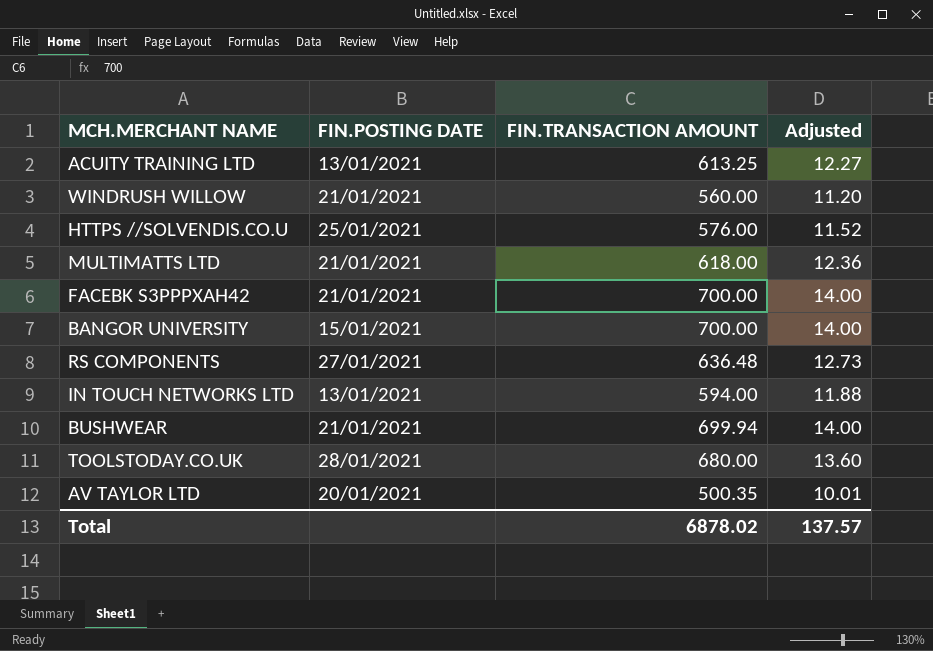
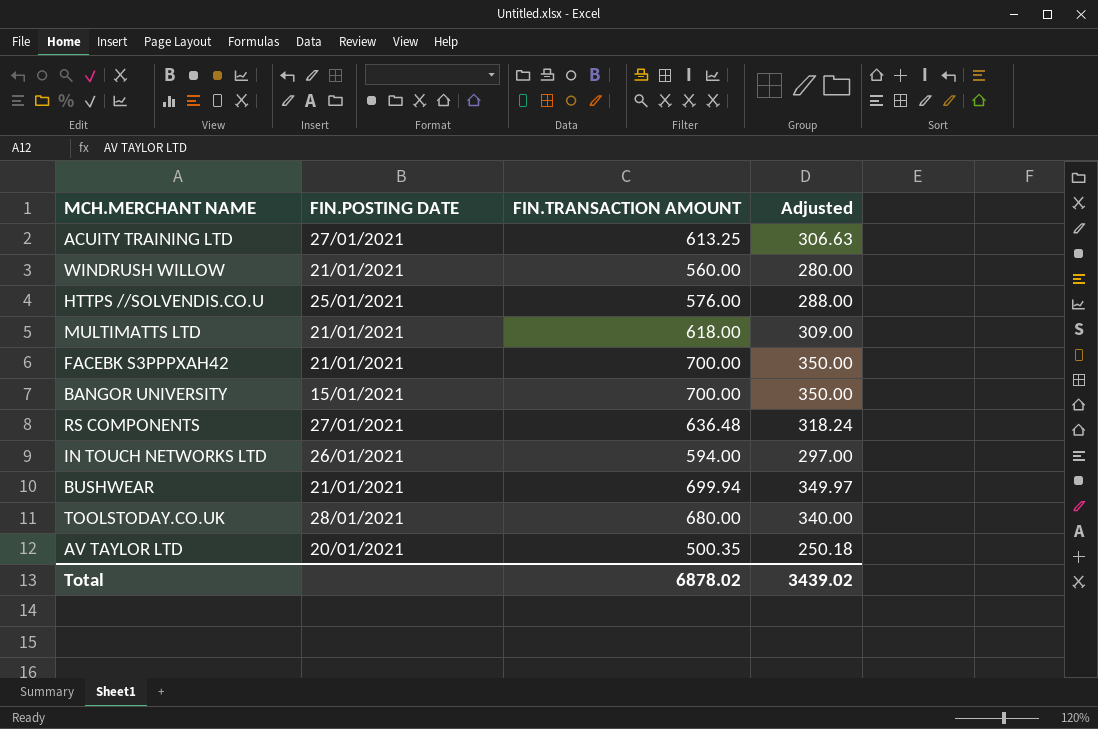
column Adjusted | formula: [FIN.TRANSACTION AMOUNT] * 0.02 -> [FIN.TRANSACTION AMOUNT] * 0.5
ACUITY TRAINING LTD | FIN.POSTING DATE: 13/01/2021 -> 27/01/2021
IN TOUCH NETWORKS LTD | FIN.POSTING DATE: 13/01/2021 -> 26/01/2021
Total | Adjusted: 137.57 -> 3439.02

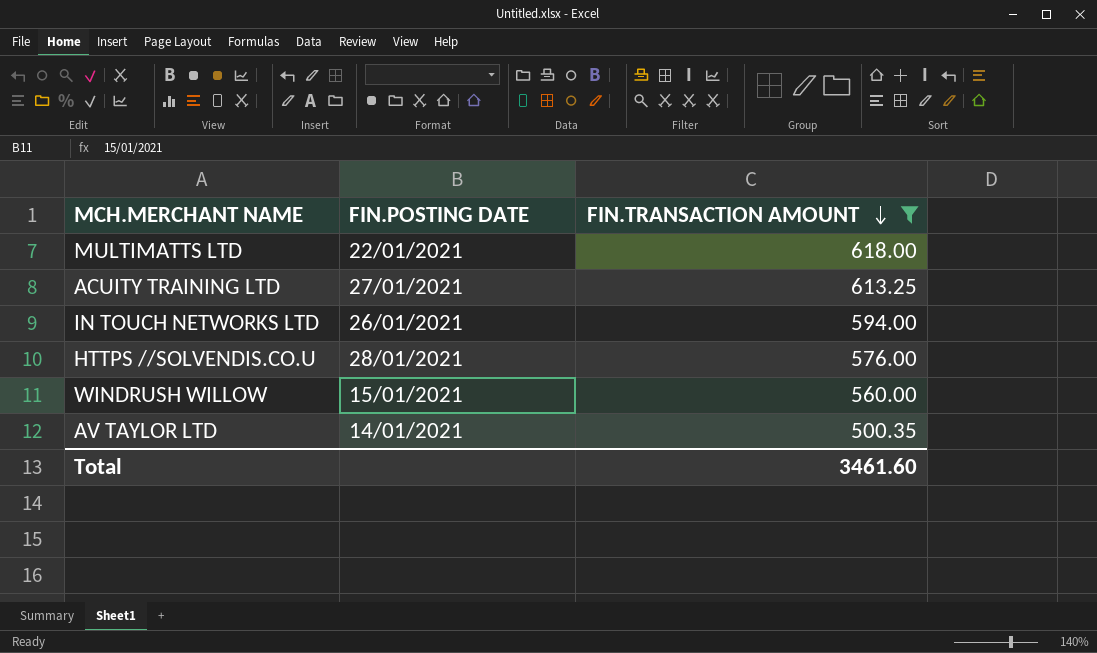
filter: none -> FIN.TRANSACTION AMOUNT <= 618.00
row order: none -> FIN.TRANSACTION AMOUNT descending
column Adjusted | formula: [FIN.TRANSACTION AMOUNT] * 0.5 -> none
MULTIMATTS LTD | FIN.POSTING DATE: 21/01/2021 -> 22/01/2021
HTTPS //SOLVENDIS.CO.U | FIN.POSTING DATE: 25/01/2021 -> 28/01/2021
WINDRUSH WILLOW | FIN.POSTING DATE: 21/01/2021 -> 15/01/2021
AV TAYLOR LTD | FIN.POSTING DATE: 20/01/2021 -> 14/01/2021
Total | FIN.TRANSACTION AMOUNT: 6878.02 -> 3461.60

